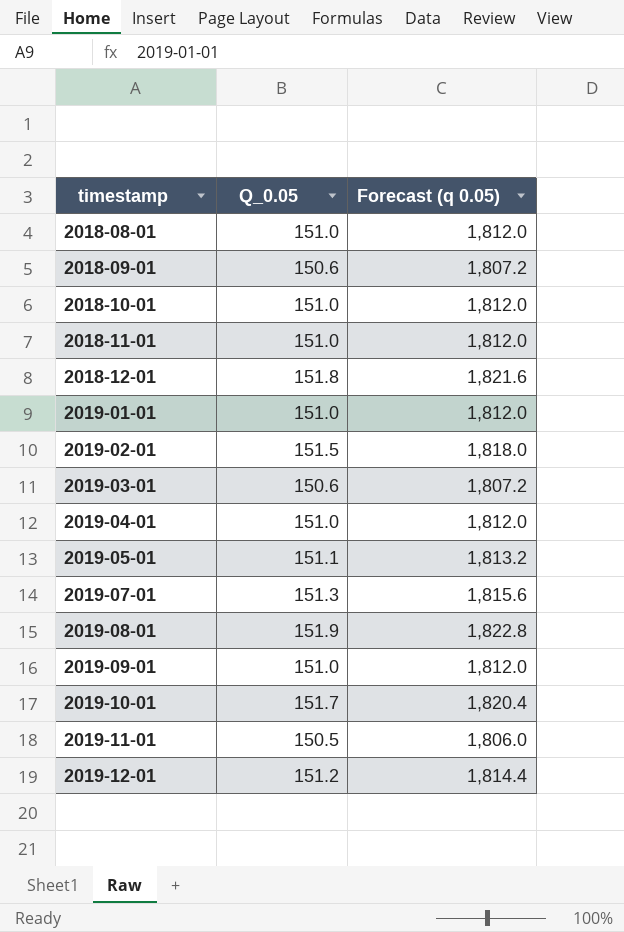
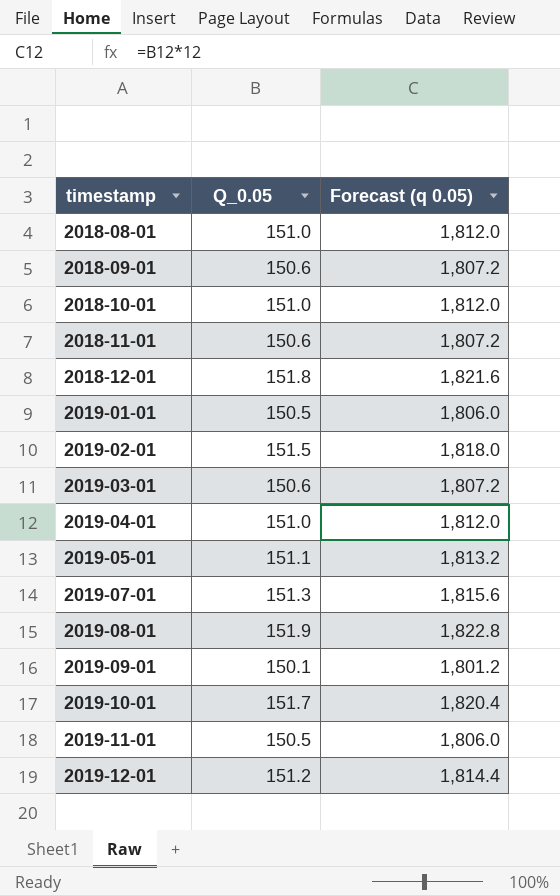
2018-11-01 | Q_0.05: 151.0 -> 150.6
2018-11-01 | Forecast (q 0.05): 1,812.0 -> 1,807.2
2019-01-01 | Q_0.05: 151.0 -> 150.5
2019-01-01 | Forecast (q 0.05): 1,812.0 -> 1,806.0
2019-09-01 | Q_0.05: 151.0 -> 150.1
2019-09-01 | Forecast (q 0.05): 1,812.0 -> 1,801.2

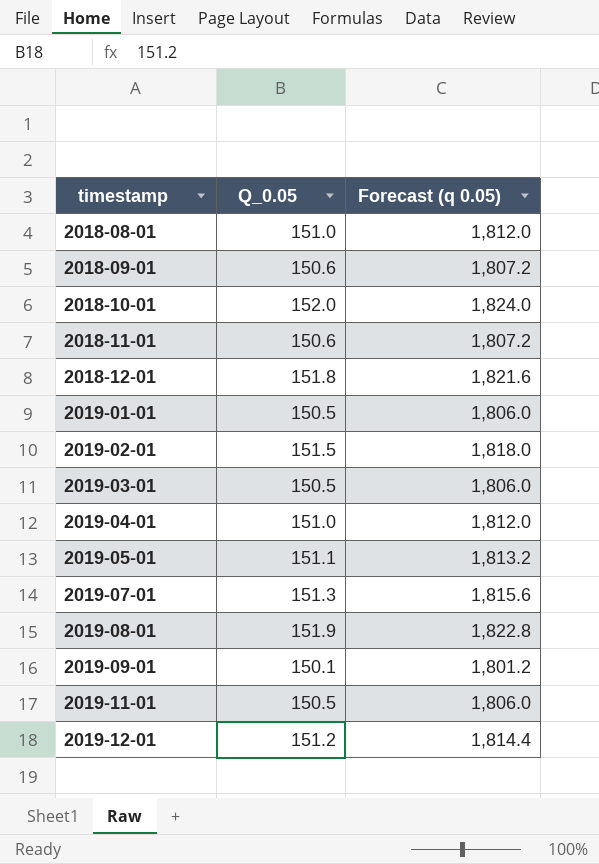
row 2019-10-01: 151.7 | 1,820.4 -> none
2018-10-01 | Q_0.05: 151.0 -> 152.0
2018-10-01 | Forecast (q 0.05): 1,812.0 -> 1,824.0
2019-03-01 | Q_0.05: 150.6 -> 150.5
2019-03-01 | Forecast (q 0.05): 1,807.2 -> 1,806.0

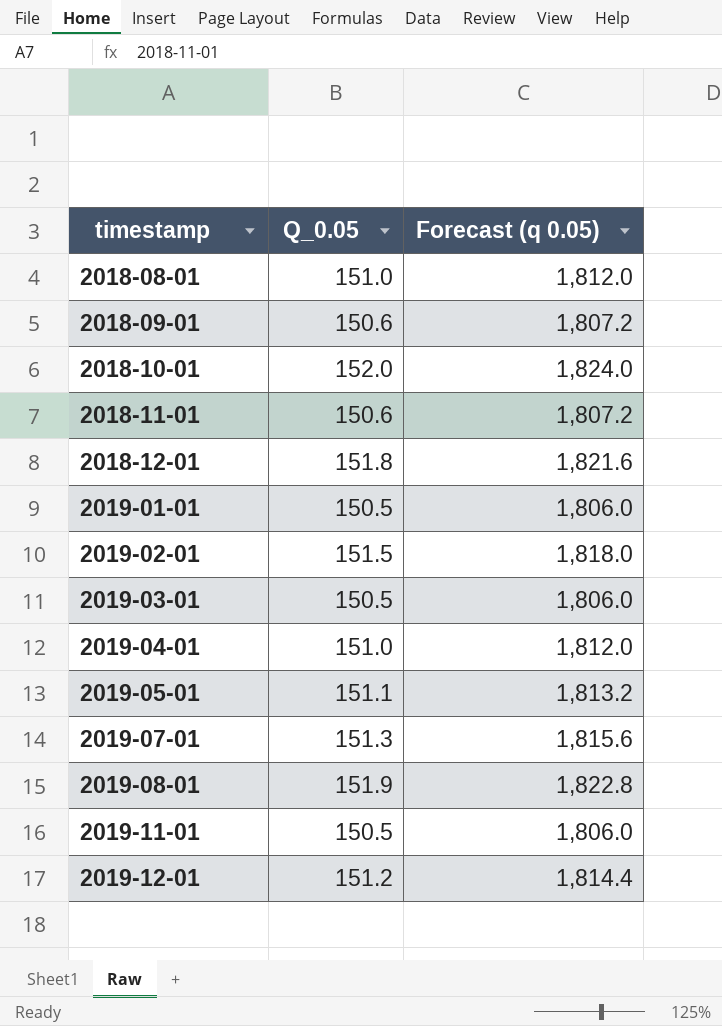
row 2019-09-01: 150.1 | 1,801.2 -> none

